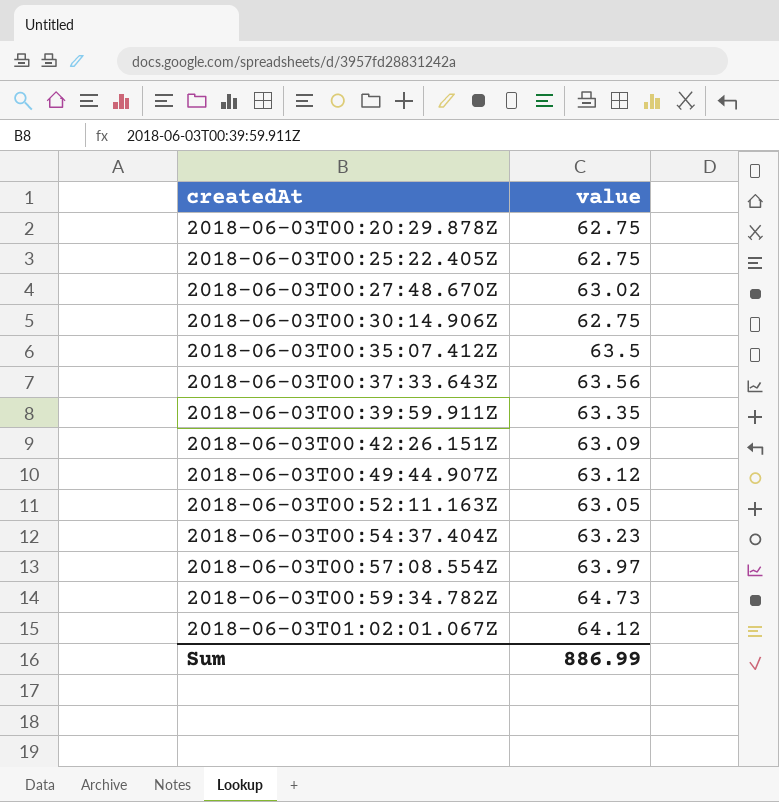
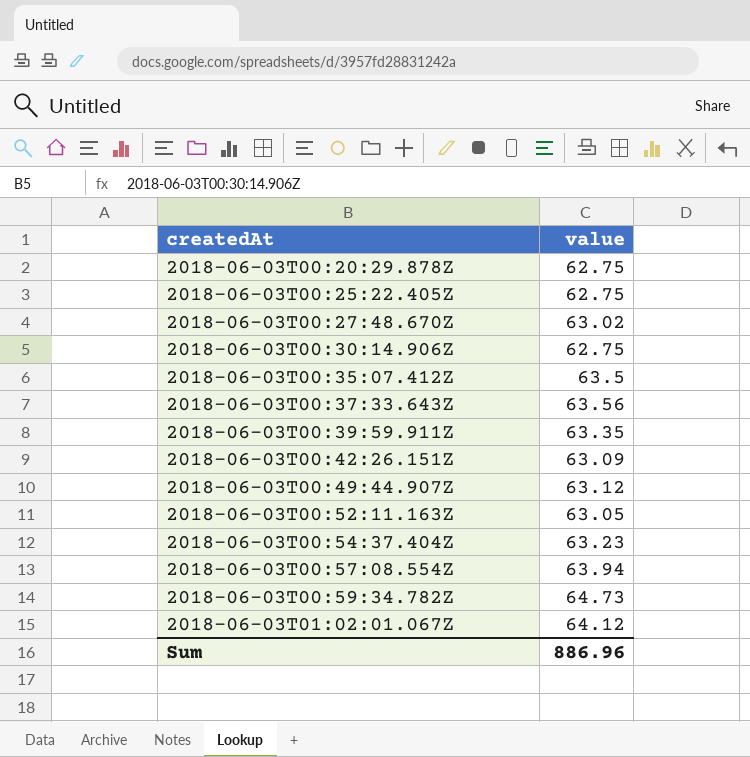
2018-06-03T00:57:08.554Z | value: 63.97 -> 63.94
Sum | value: 886.99 -> 886.96

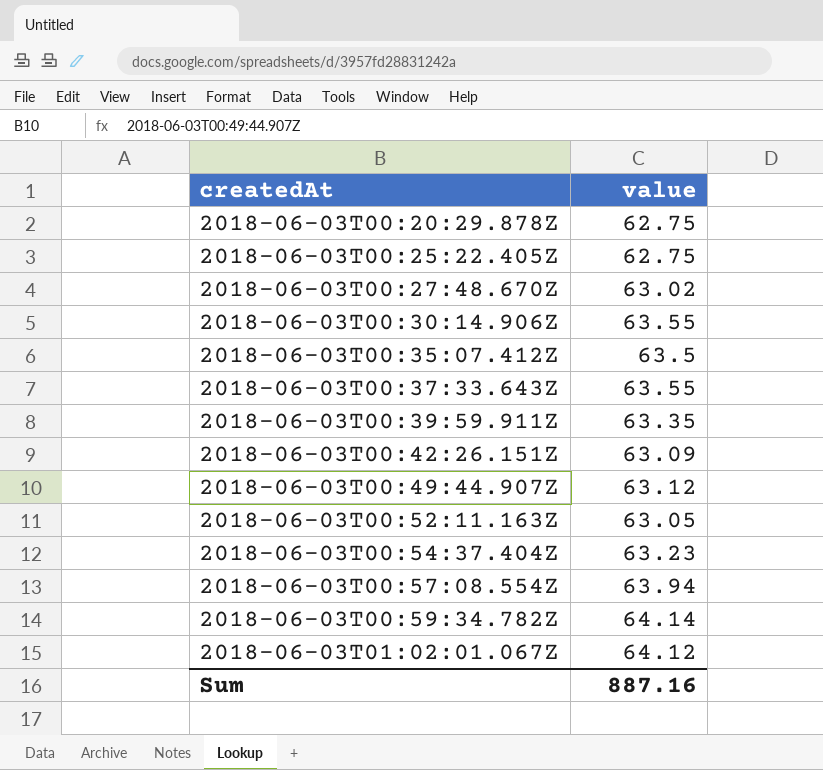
2018-06-03T00:30:14.906Z | value: 62.75 -> 63.55
2018-06-03T00:37:33.643Z | value: 63.56 -> 63.55
2018-06-03T00:59:34.782Z | value: 64.73 -> 64.14
Sum | value: 886.96 -> 887.16

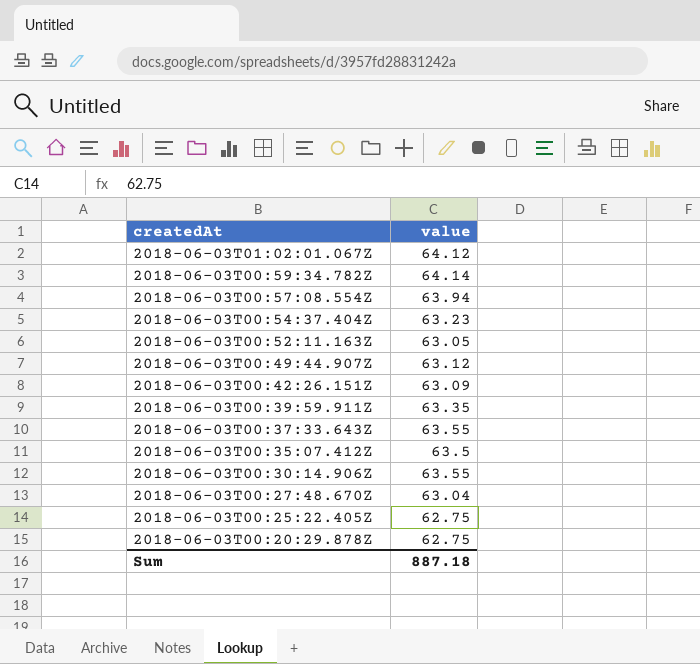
row order: createdAt ascending -> createdAt descending
2018-06-03T00:27:48.670Z | value: 63.02 -> 63.04
Sum | value: 887.16 -> 887.18

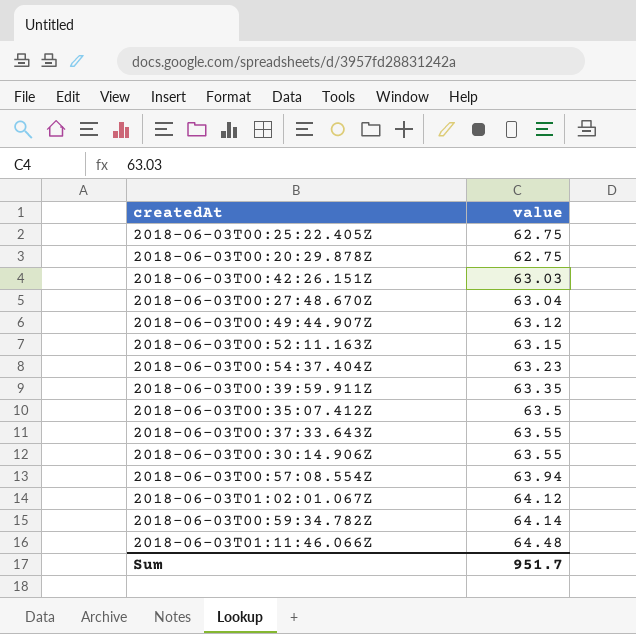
row order: createdAt descending -> value ascending
2018-06-03T00:42:26.151Z | value: 63.09 -> 63.03
2018-06-03T00:52:11.163Z | value: 63.05 -> 63.15
row 2018-06-03T01:11:46.066Z: none -> 64.48
Sum | value: 887.18 -> 951.7

